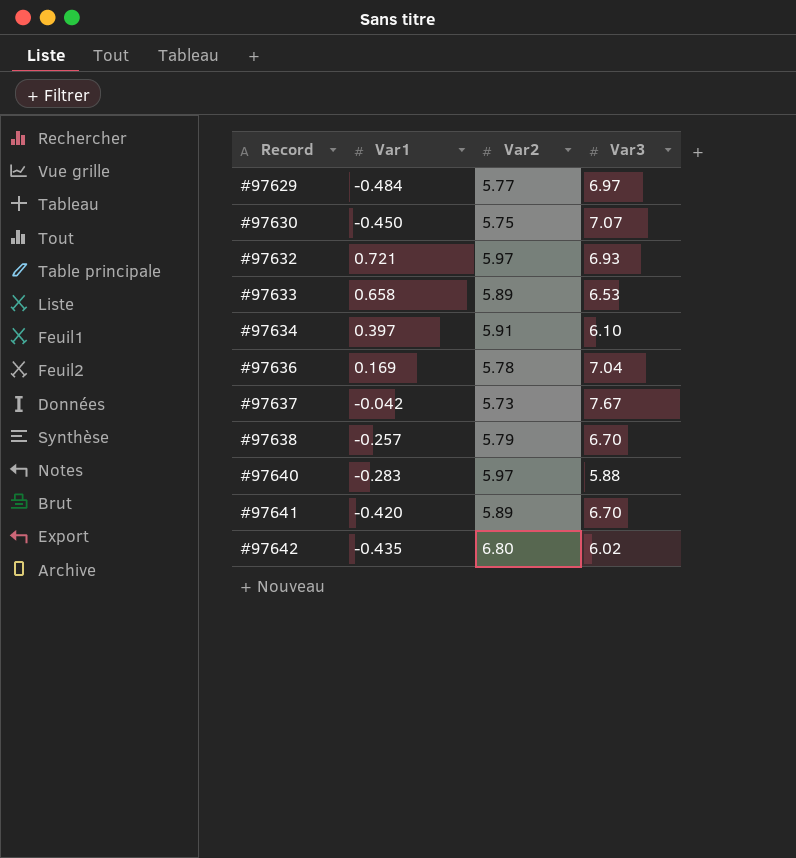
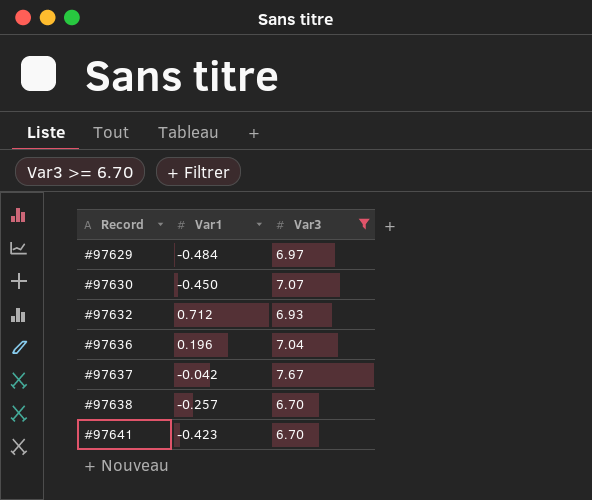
filter: none -> Var3 >= 6.70
column Var2 | position: 3 -> none
#97632 | Var1: 0.721 -> 0.712
#97636 | Var1: 0.169 -> 0.196
#97641 | Var1: -0.420 -> -0.423

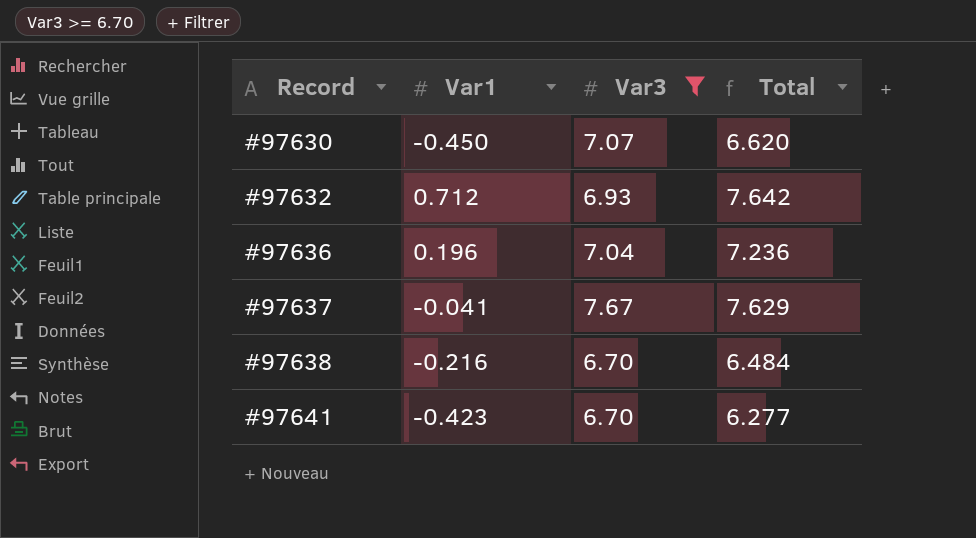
column Total | formula: none -> [Var1] + [Var3]
row #97629: -0.484 | 6.97 -> none
#97637 | Var1: -0.042 -> -0.041
#97638 | Var1: -0.257 -> -0.216

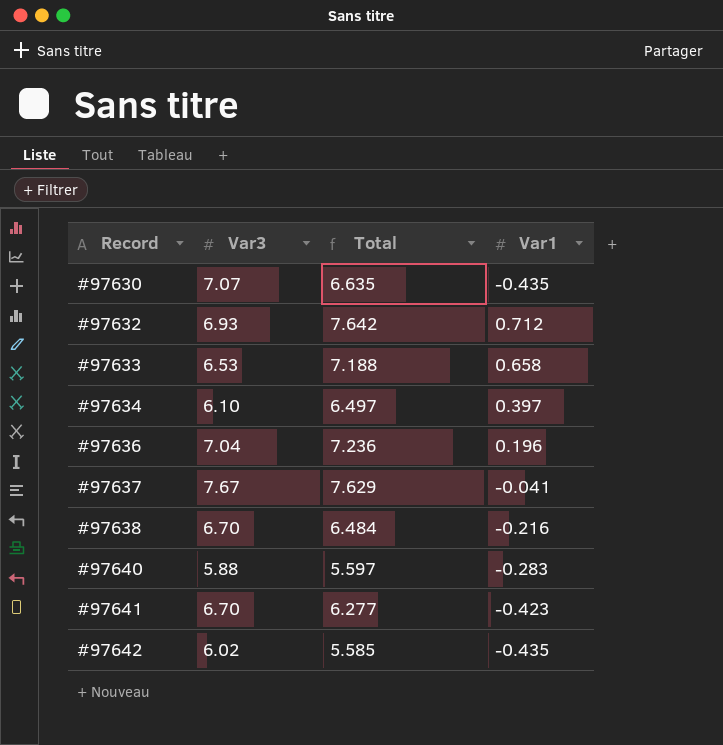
filter: Var3 >= 6.70 -> none
column Var1 | position: 2 -> 4
#97630 | Total: 6.620 -> 6.635
#97630 | Var1: -0.450 -> -0.435

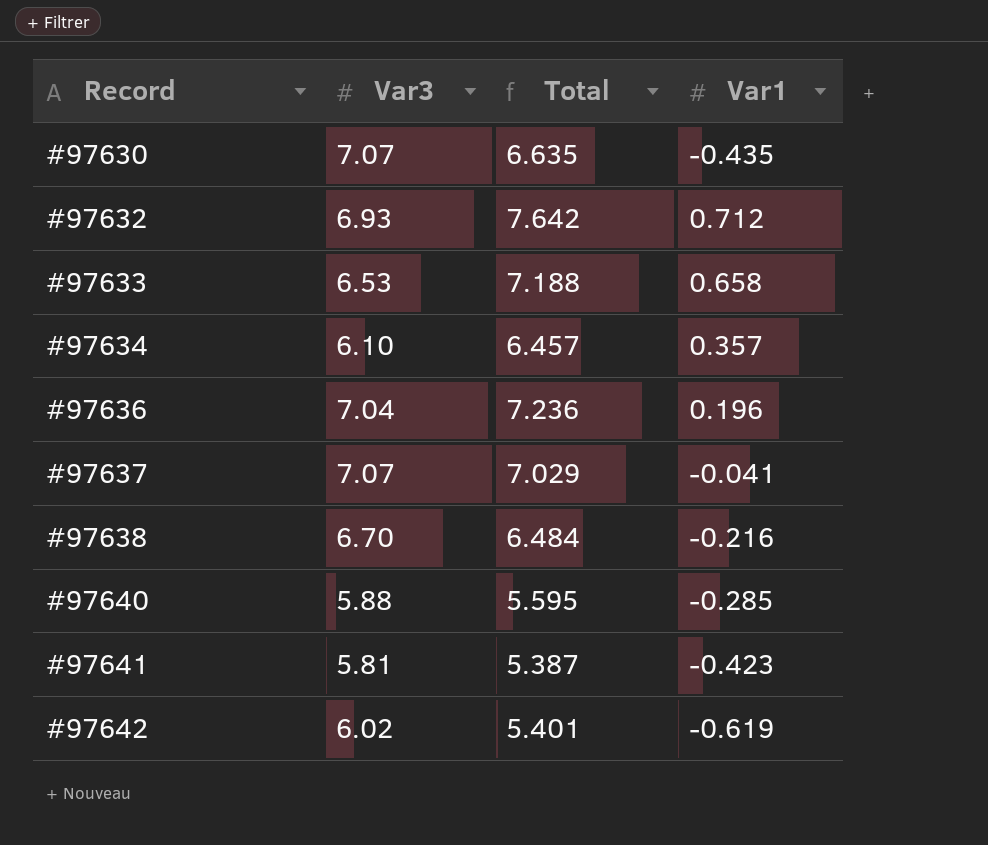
#97634 | Total: 6.497 -> 6.457
#97634 | Var1: 0.397 -> 0.357
#97637 | Var3: 7.67 -> 7.07
#97637 | Total: 7.629 -> 7.029
#97640 | Total: 5.597 -> 5.595
#97640 | Var1: -0.283 -> -0.285
#97641 | Var3: 6.70 -> 5.81
#97641 | Total: 6.277 -> 5.387
#97642 | Total: 5.585 -> 5.401
#97642 | Var1: -0.435 -> -0.619

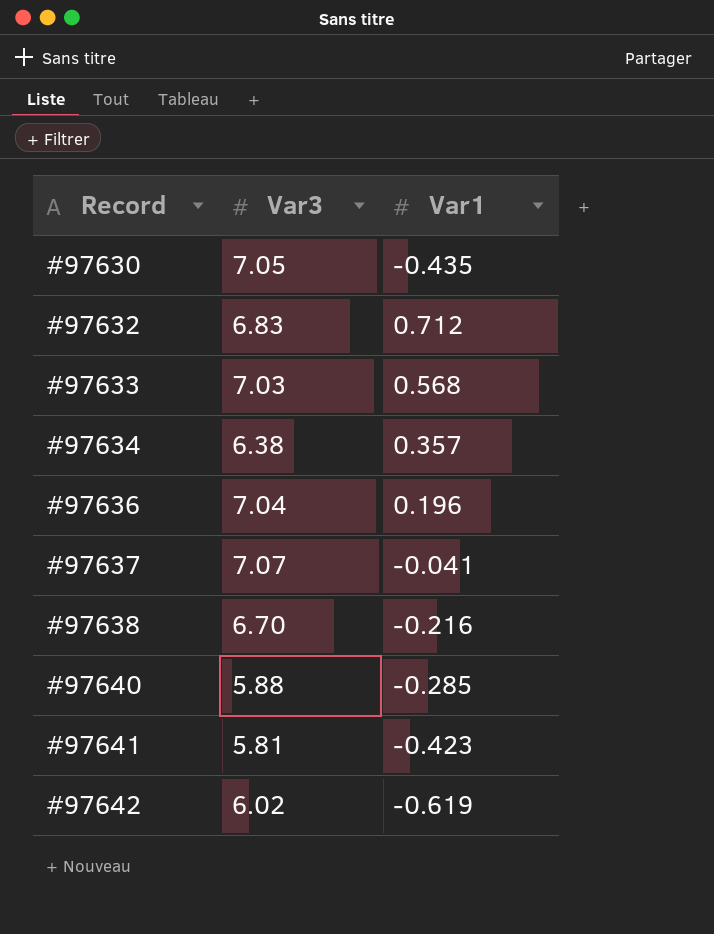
column Total | formula: [Var3] + [Var1] -> none
#97630 | Var3: 7.07 -> 7.05
#97632 | Var3: 6.93 -> 6.83
#97633 | Var3: 6.53 -> 7.03
#97633 | Var1: 0.658 -> 0.568
#97634 | Var3: 6.10 -> 6.38

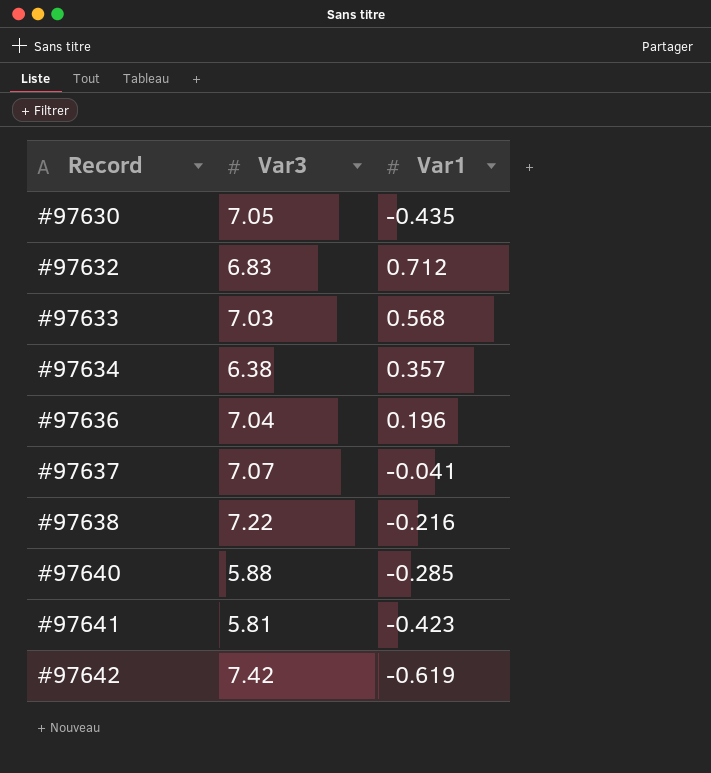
#97638 | Var3: 6.70 -> 7.22
#97642 | Var3: 6.02 -> 7.42

